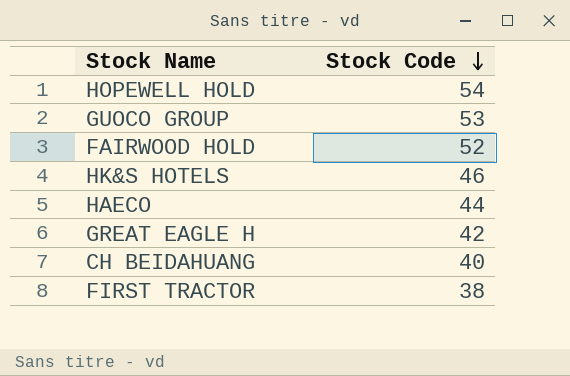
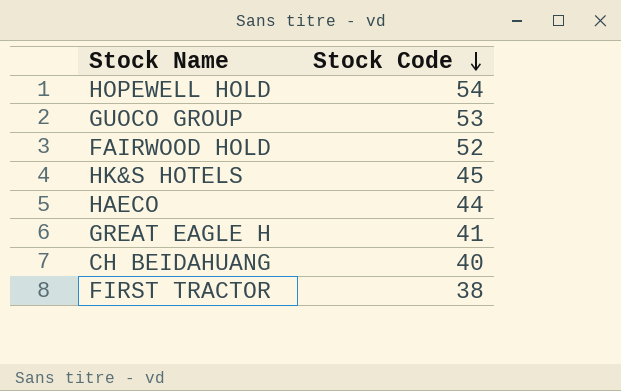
HK&S HOTELS | Stock Code: 46 -> 45
GREAT EAGLE H | Stock Code: 42 -> 41

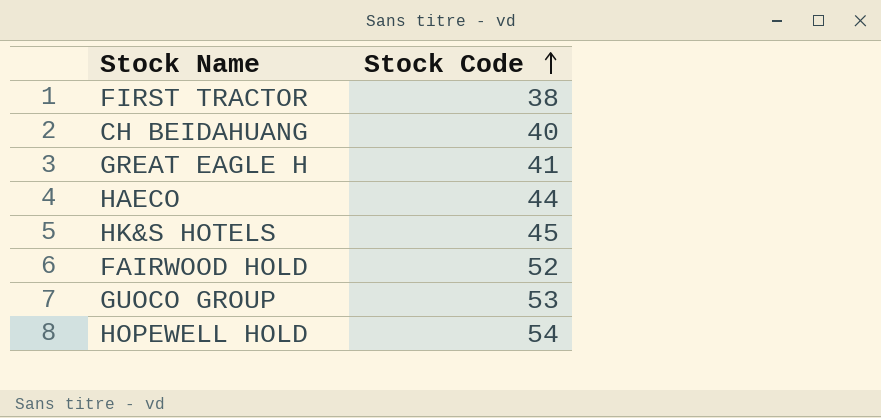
row order: Stock Code descending -> Stock Code ascending

